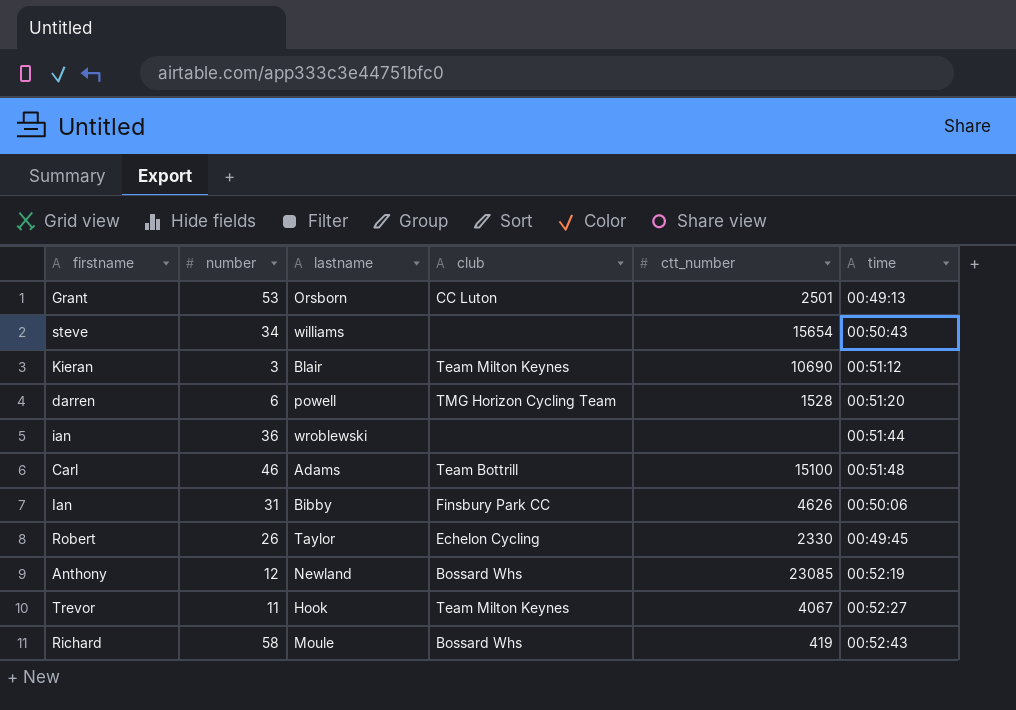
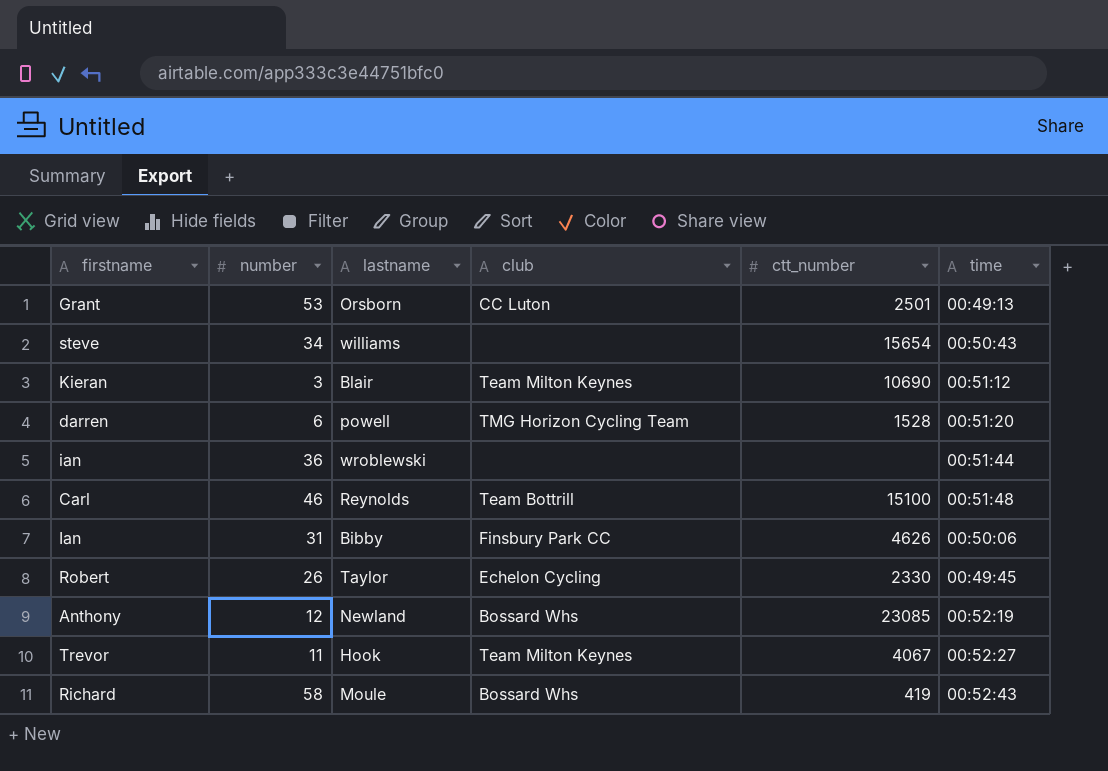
Carl | lastname: Adams -> Reynolds

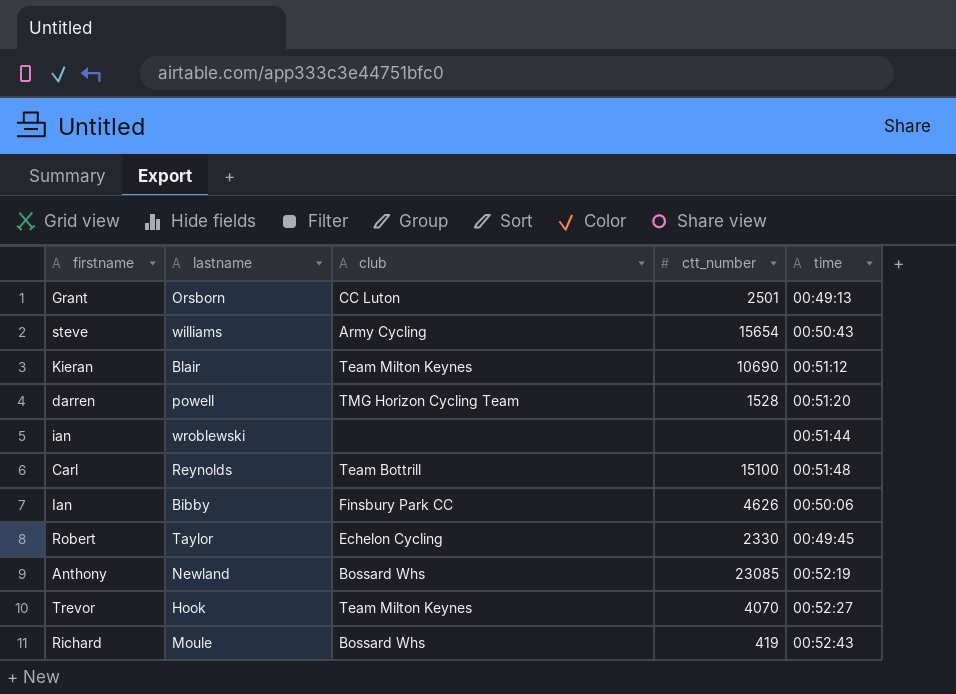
column number | position: 2 -> none
steve | club: none -> Army Cycling
Trevor | ctt_number: 4067 -> 4070

